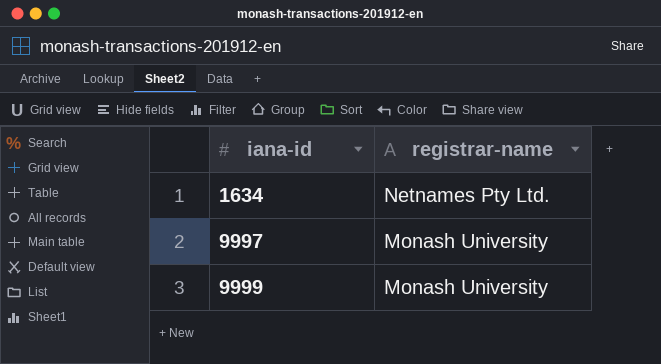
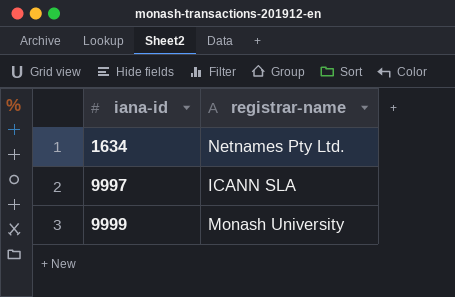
9997 | registrar-name: Monash University -> ICANN SLA

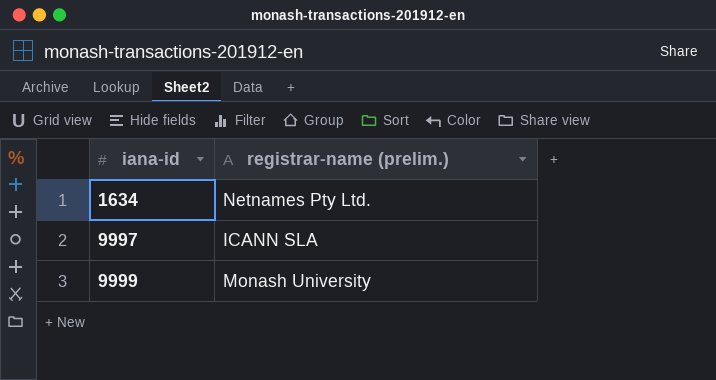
column name: registrar-name -> registrar-name (prelim.)

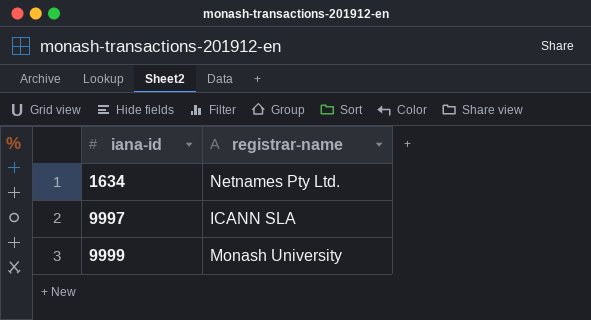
column name: registrar-name (prelim.) -> registrar-name

